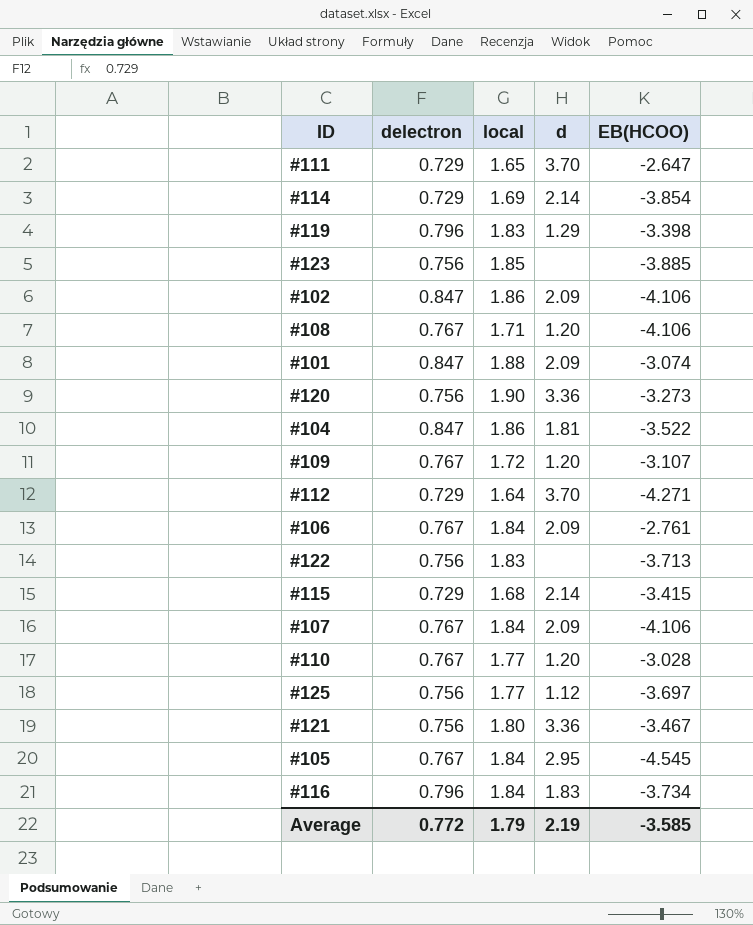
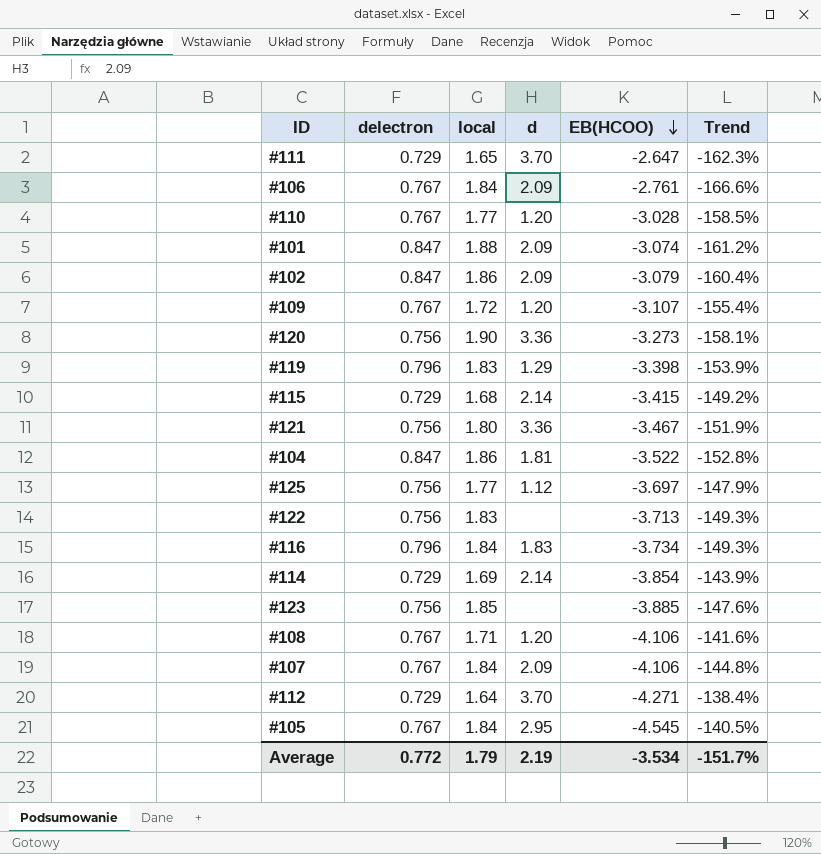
row order: none -> EB(HCOO) descending
column Trend | formula: none -> ([local] - [EB(HCOO)]) / [EB(HCOO)]
#102 | EB(HCOO): -4.106 -> -3.079
Average | EB(HCOO): -3.585 -> -3.534

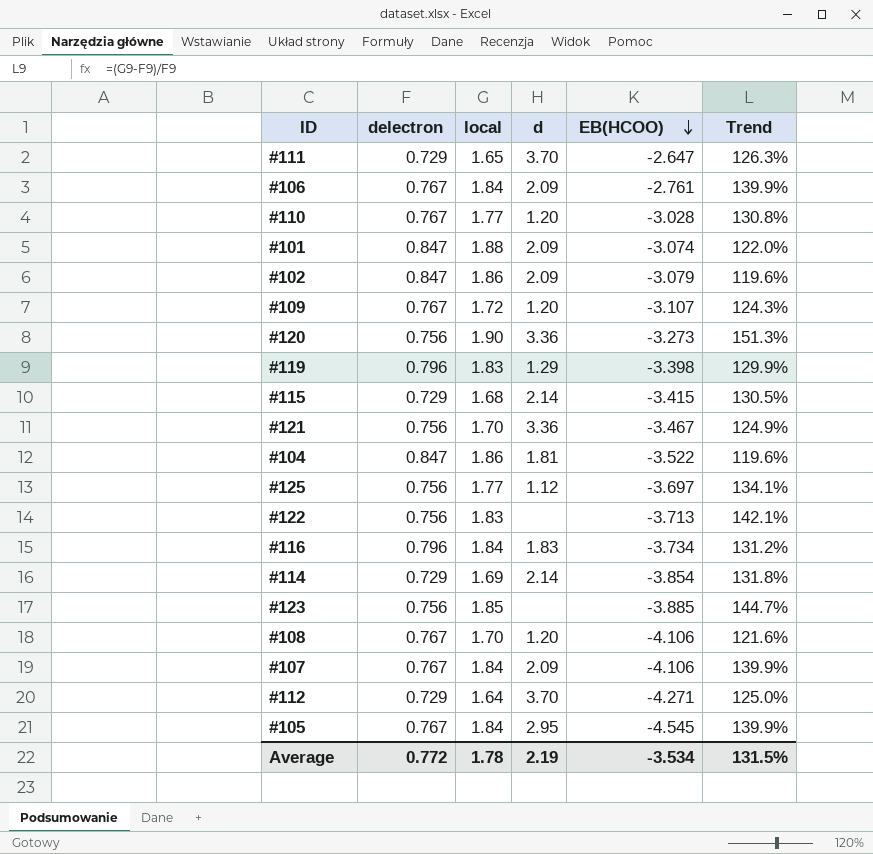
column Trend | formula: ([local] - [EB(HCOO)]) / [EB(HCOO)] -> ([local] - [delectron]) / [delectron]
#121 | local: 1.80 -> 1.70
#108 | local: 1.71 -> 1.70
Average | local: 1.79 -> 1.78
Average | Trend: -151.7% -> 131.5%

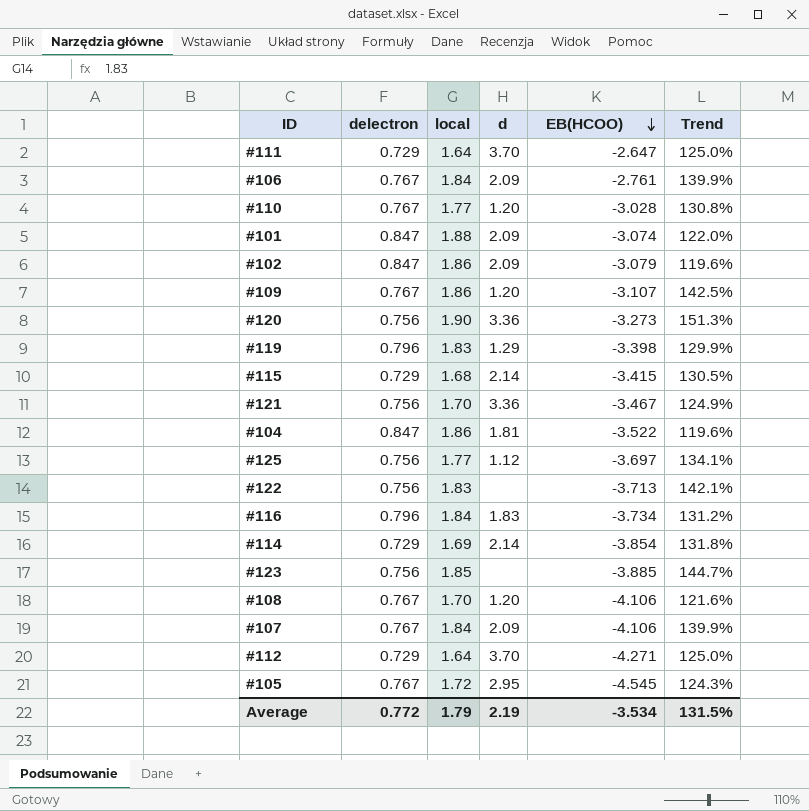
#111 | local: 1.65 -> 1.64
#111 | Trend: 126.3% -> 125.0%
#109 | local: 1.72 -> 1.86
#109 | Trend: 124.3% -> 142.5%
#105 | local: 1.84 -> 1.72
#105 | Trend: 139.9% -> 124.3%
Average | local: 1.78 -> 1.79

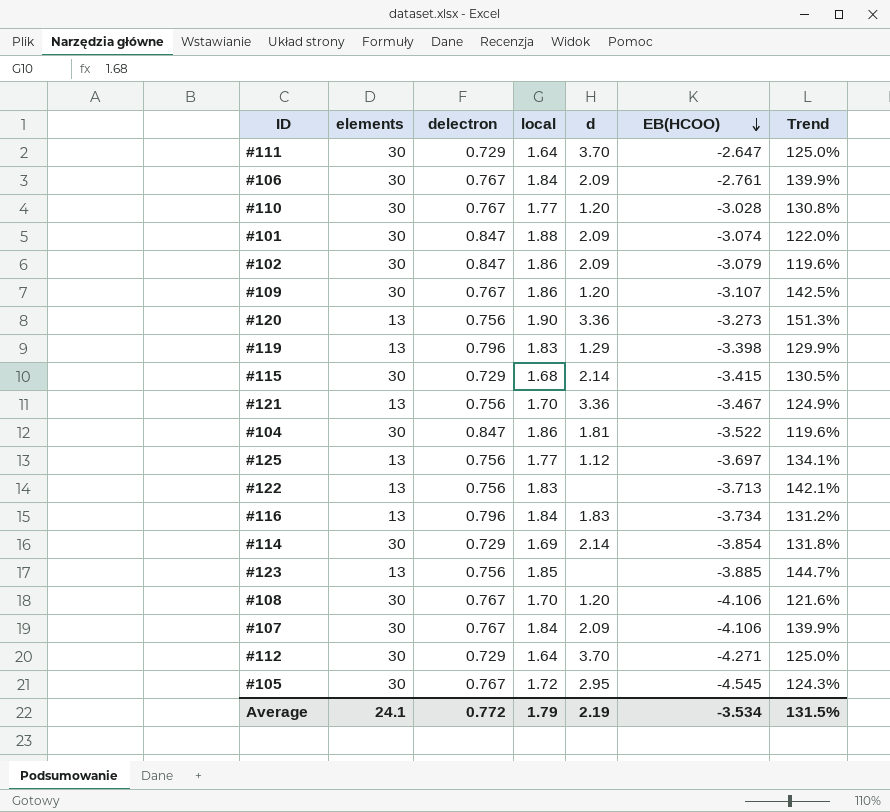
column elements | position: none -> 2

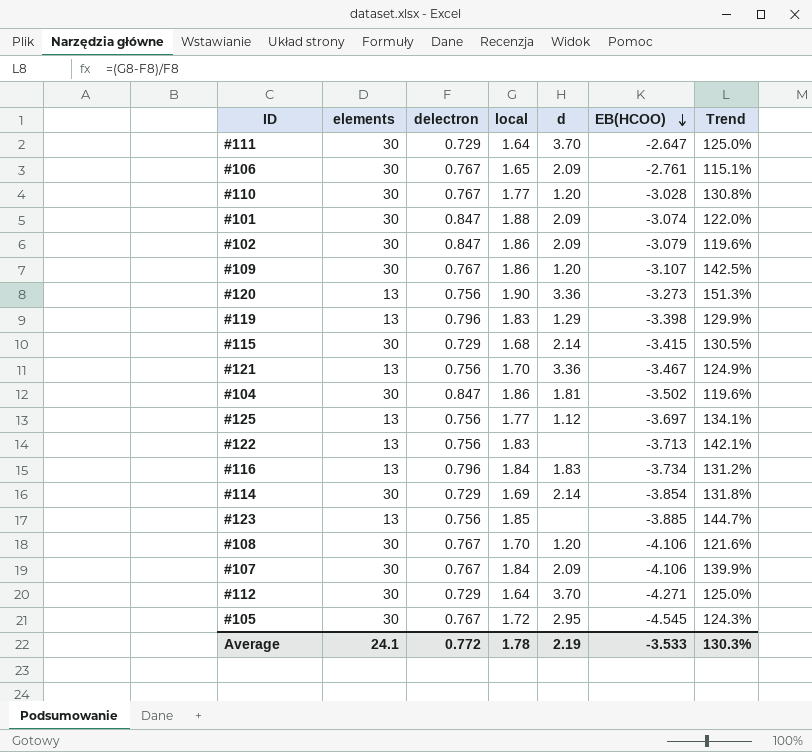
#106 | local: 1.84 -> 1.65
#106 | Trend: 139.9% -> 115.1%
#104 | EB(HCOO): -3.522 -> -3.502
Average | local: 1.79 -> 1.78
Average | EB(HCOO): -3.534 -> -3.533
Average | Trend: 131.5% -> 130.3%

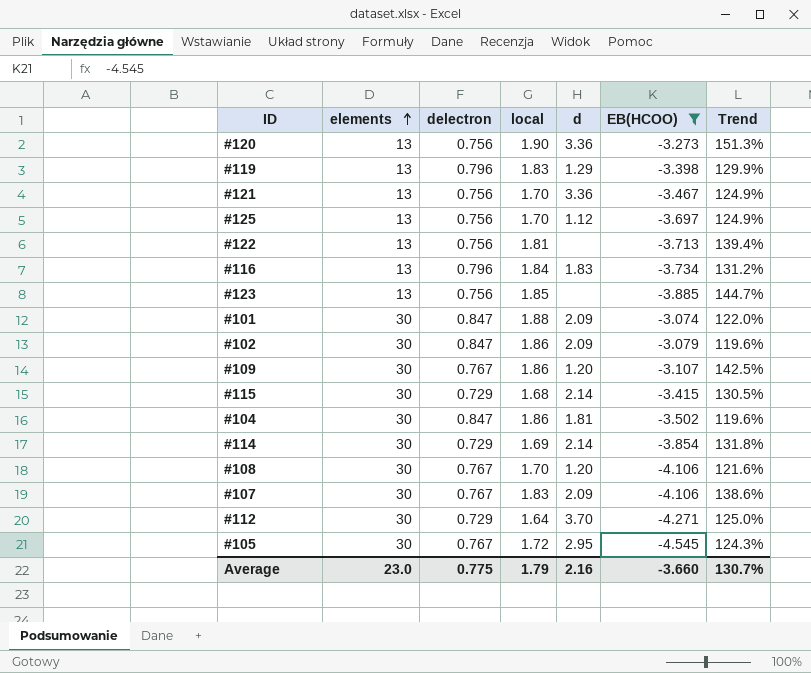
filter: none -> EB(HCOO) <= -3.074
row order: EB(HCOO) descending -> elements ascending
#125 | local: 1.77 -> 1.70
#125 | Trend: 134.1% -> 124.9%
#122 | local: 1.83 -> 1.81
#122 | Trend: 142.1% -> 139.4%
#107 | local: 1.84 -> 1.83
#107 | Trend: 139.9% -> 138.6%
Average | elements: 24.1 -> 23.0
Average | delectron: 0.772 -> 0.775
Average | local: 1.78 -> 1.79
Average | d: 2.19 -> 2.16
Average | EB(HCOO): -3.533 -> -3.660
Average | Trend: 130.3% -> 130.7%

